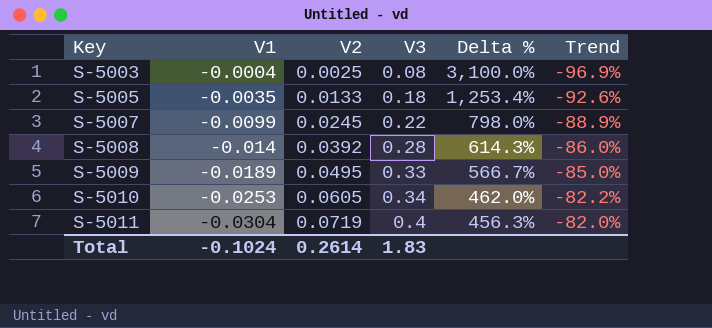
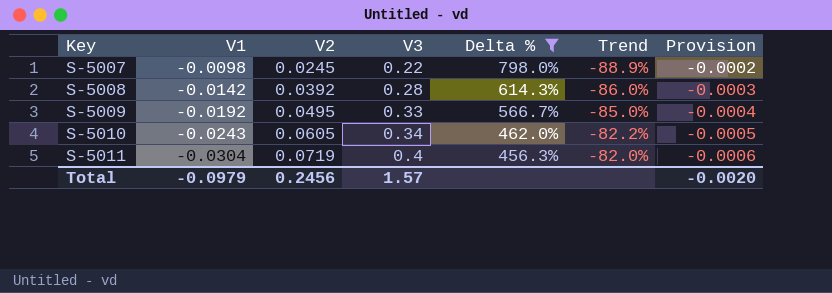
filter: none -> Delta % <= 798.0%
column Provision | formula: none -> [V1] * 0.02
S-5007 | V1: -0.0099 -> -0.0098
S-5008 | V1: -0.014 -> -0.0142
S-5009 | V1: -0.0189 -> -0.0192
S-5010 | V1: -0.0253 -> -0.0243
Total | V1: -0.1024 -> -0.0979
Total | V2: 0.2614 -> 0.2456
Total | V3: 1.83 -> 1.57

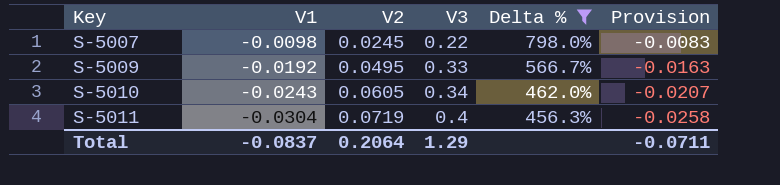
column Trend | formula: ([V2] - [V3]) / [V3] -> none
column Provision | formula: [V1] * 0.02 -> [V1] * 0.85
row S-5008: -0.0142 | 0.0392 | 0.28 | 614.3% | -86.0% | -0.0003 -> none
Total | V1: -0.0979 -> -0.0837
Total | V2: 0.2456 -> 0.2064
Total | V3: 1.57 -> 1.29
Total | Provision: -0.0020 -> -0.0711

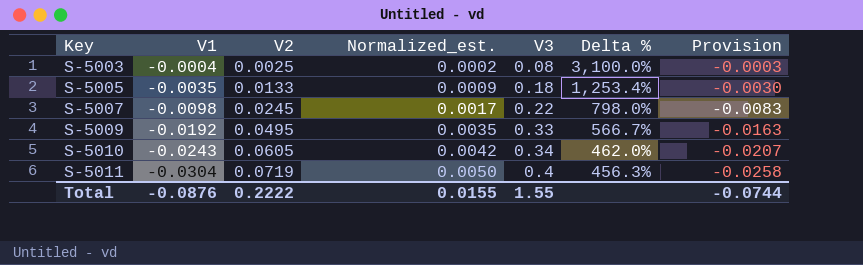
filter: Delta % <= 798.0% -> none
column Normalized_est. | formula: none -> [V2] * 0.07
Total | V1: -0.0837 -> -0.0876
Total | V2: 0.2064 -> 0.2222
Total | V3: 1.29 -> 1.55
Total | Provision: -0.0711 -> -0.0744

